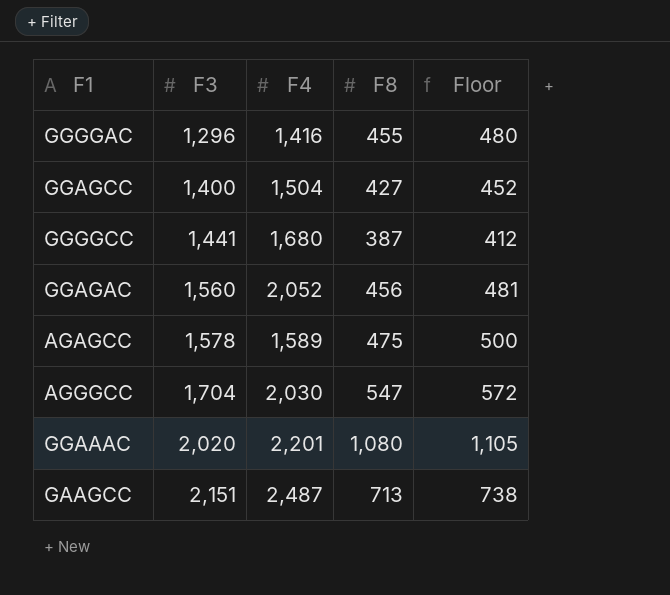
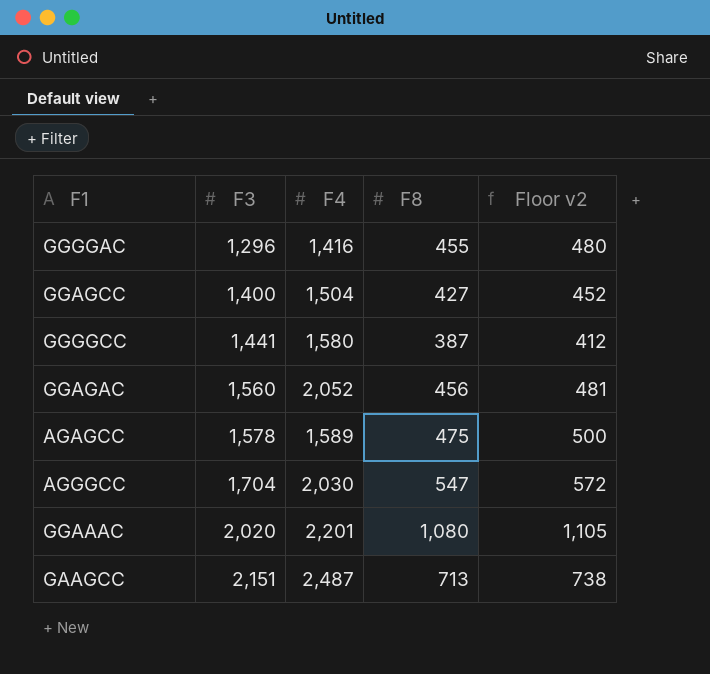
column name: Floor -> Floor v2
GGGGCC | F4: 1,680 -> 1,580

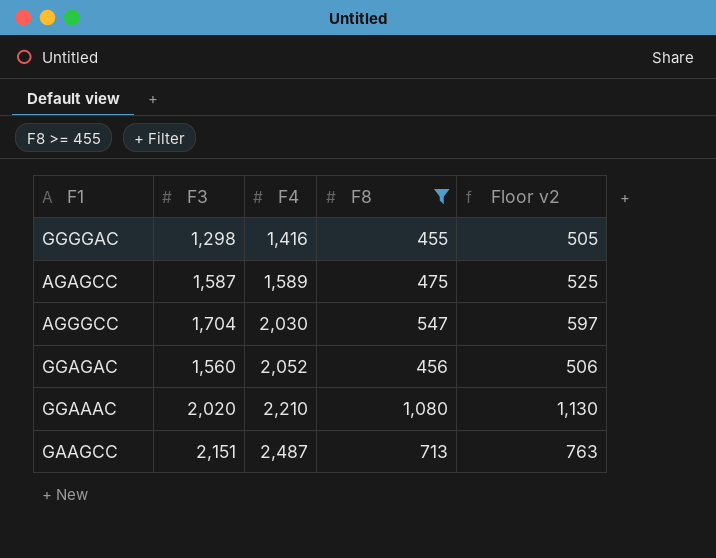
filter: none -> F8 >= 455
row order: F3 ascending -> F4 ascending
column Floor v2 | formula: [F8] + 25 -> [F8] + 50
GGGGAC | F3: 1,296 -> 1,298
AGAGCC | F3: 1,578 -> 1,587
GGAAAC | F4: 2,201 -> 2,210

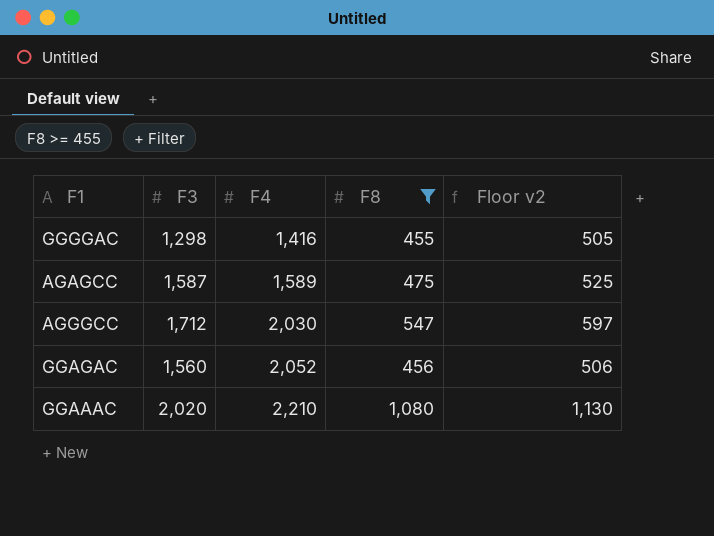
row GAAGCC: 2,151 | 2,487 | 713 | 763 -> none
AGGGCC | F3: 1,704 -> 1,712

